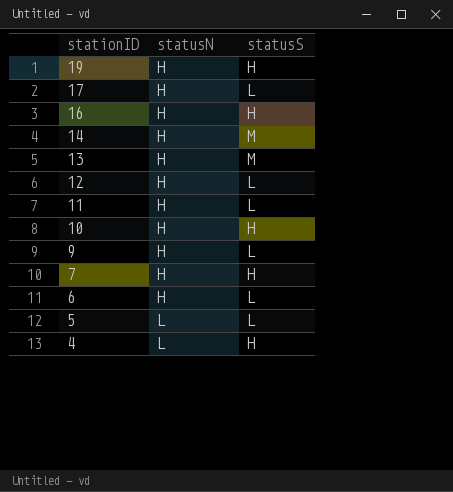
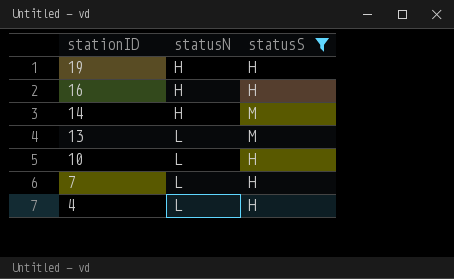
filter: none -> statusS != L
13 | statusN: H -> L
10 | statusN: H -> L
7 | statusN: H -> L

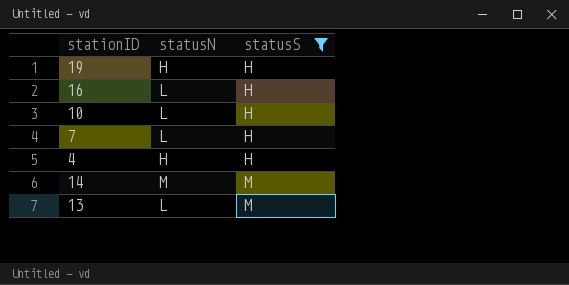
row order: stationID descending -> statusS ascending
16 | statusN: H -> L
4 | statusN: L -> H
14 | statusN: H -> M

